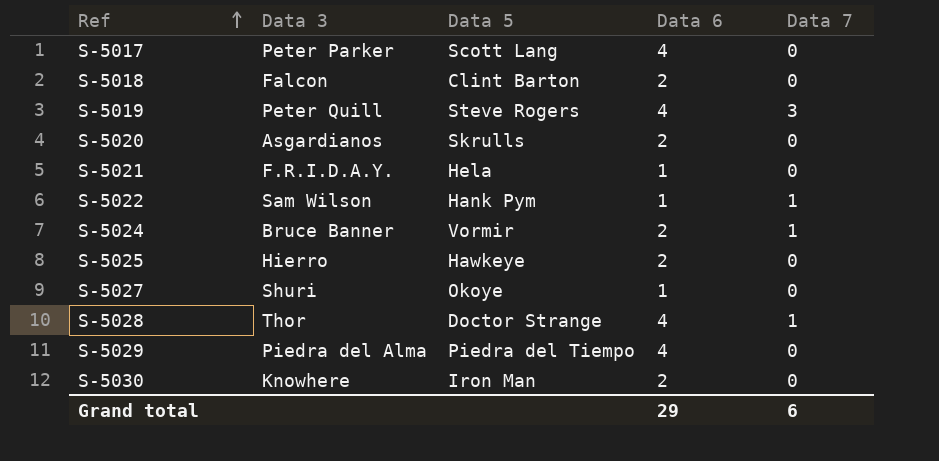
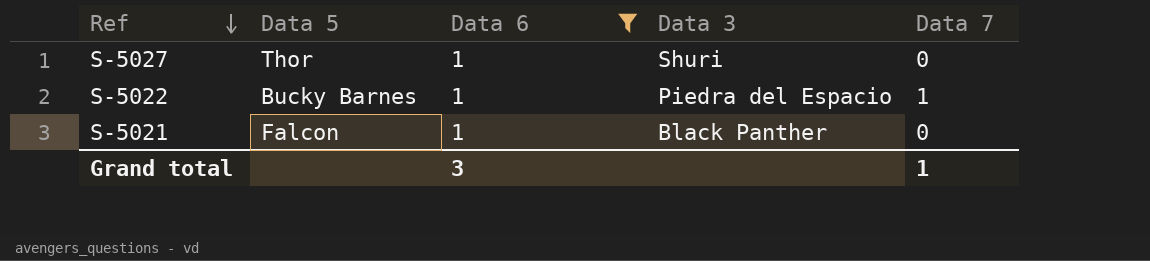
filter: none -> Data 6 = 1
row order: Ref ascending -> Ref descending
column Data 3 | position: 2 -> 4
S-5027 | Data 5: Okoye -> Thor
S-5022 | Data 5: Hank Pym -> Bucky Barnes
S-5022 | Data 3: Sam Wilson -> Piedra del Espacio
S-5021 | Data 5: Hela -> Falcon
S-5021 | Data 3: F.R.I.D.A.Y. -> Black Panther
Grand total | Data 6: 29 -> 3
Grand total | Data 7: 6 -> 1

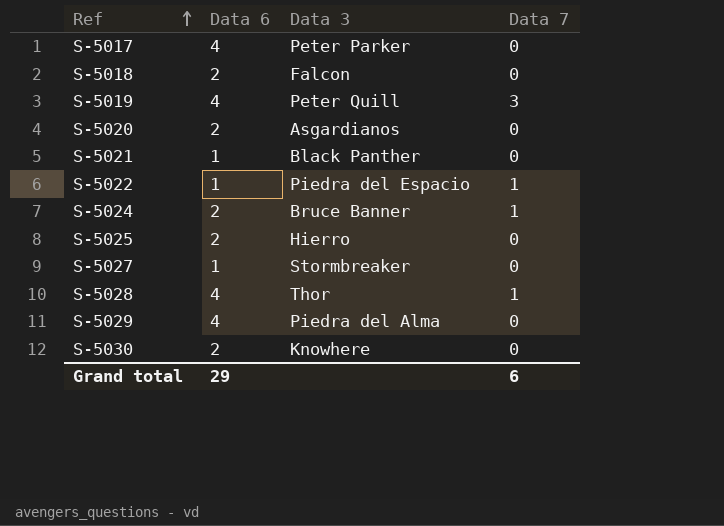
filter: Data 6 = 1 -> none
row order: Ref descending -> Ref ascending
column Data 5 | position: 2 -> none
S-5027 | Data 3: Shuri -> Stormbreaker
Grand total | Data 6: 3 -> 29
Grand total | Data 7: 1 -> 6

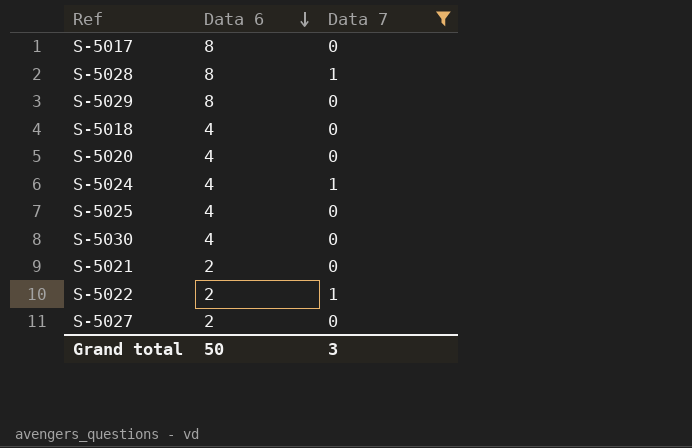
filter: none -> Data 7 != 3
row order: Ref ascending -> Data 6 descending
column Data 3 | position: 3 -> none
S-5017 | Data 6: 4 -> 8
S-5028 | Data 6: 4 -> 8
S-5029 | Data 6: 4 -> 8
S-5018 | Data 6: 2 -> 4
S-5020 | Data 6: 2 -> 4
S-5024 | Data 6: 2 -> 4
S-5025 | Data 6: 2 -> 4
S-5030 | Data 6: 2 -> 4
S-5021 | Data 6: 1 -> 2
S-5022 | Data 6: 1 -> 2
S-5027 | Data 6: 1 -> 2
Grand total | Data 6: 29 -> 50
Grand total | Data 7: 6 -> 3

